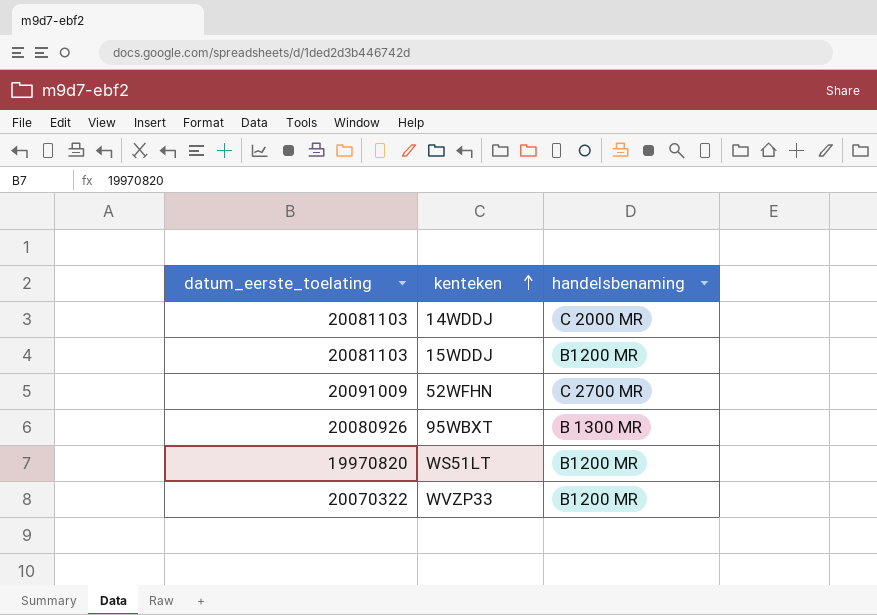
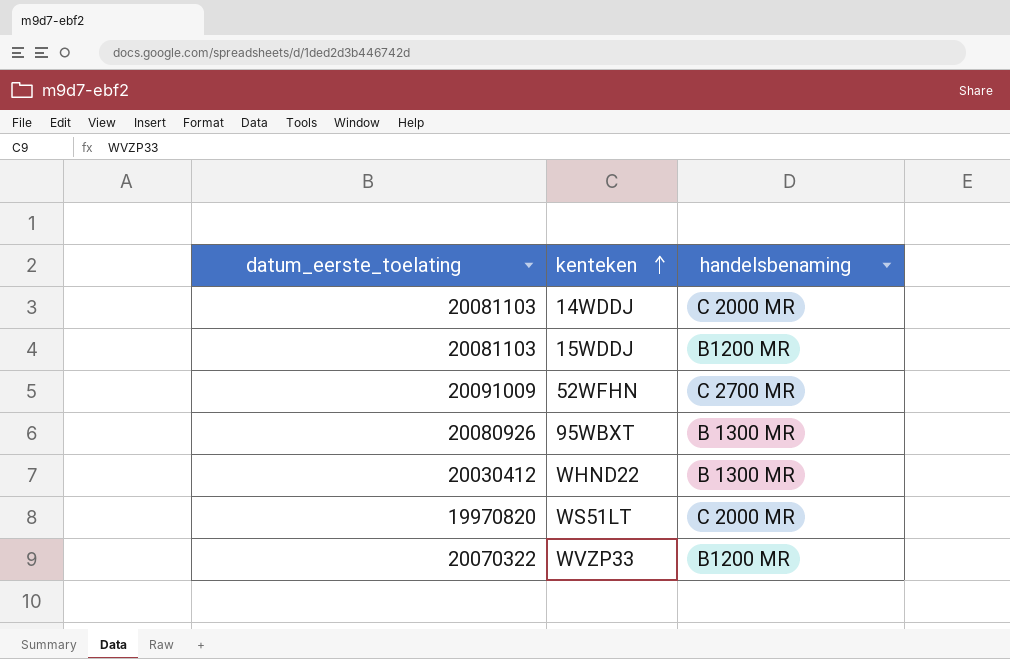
row WHND22: none -> 20030412 | B 1300 MR
WS51LT | handelsbenaming: B1200 MR -> C 2000 MR

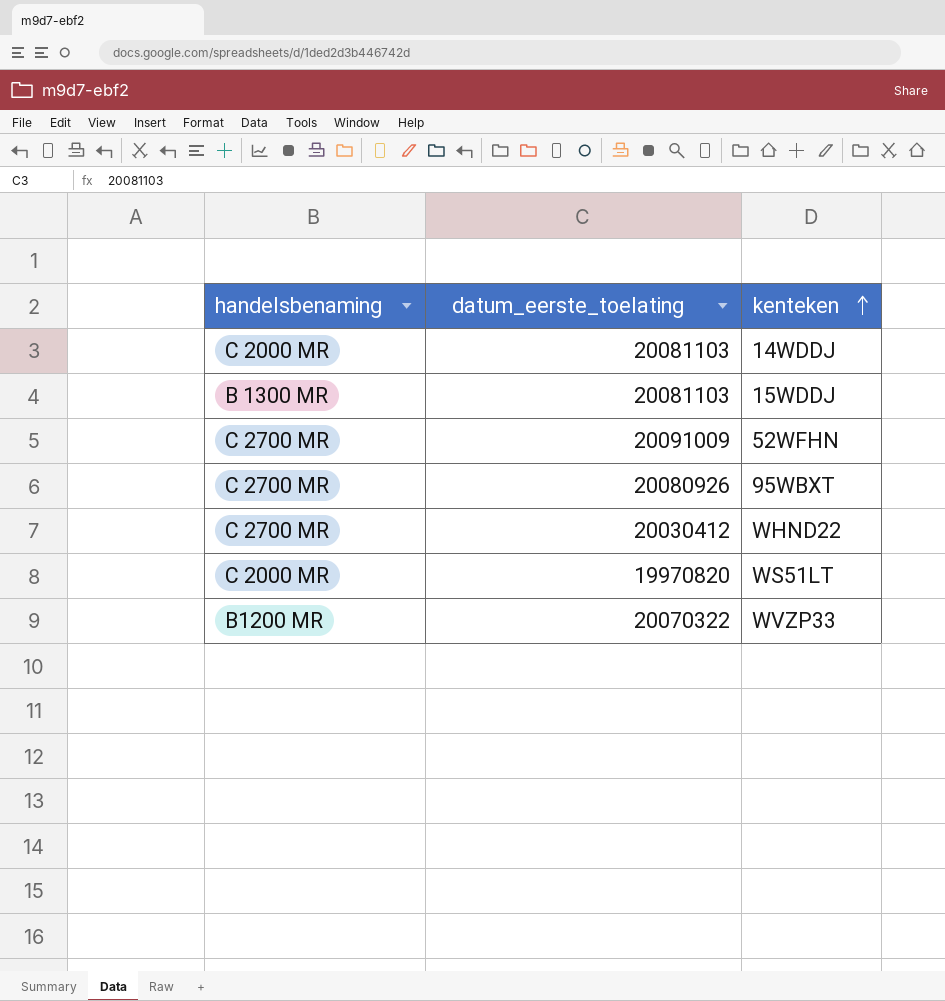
column handelsbenaming | position: 3 -> 1
15WDDJ | handelsbenaming: B1200 MR -> B 1300 MR
95WBXT | handelsbenaming: B 1300 MR -> C 2700 MR
WHND22 | handelsbenaming: B 1300 MR -> C 2700 MR

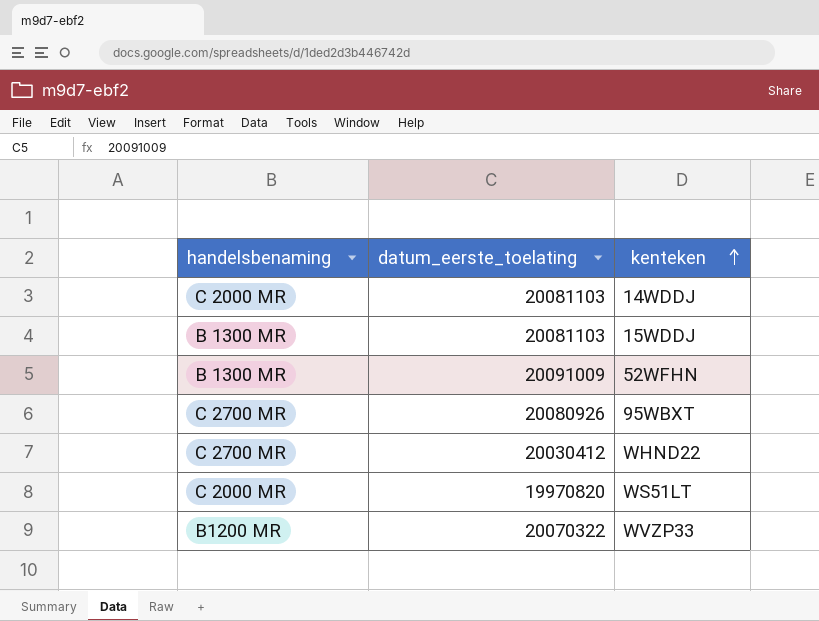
52WFHN | handelsbenaming: C 2700 MR -> B 1300 MR

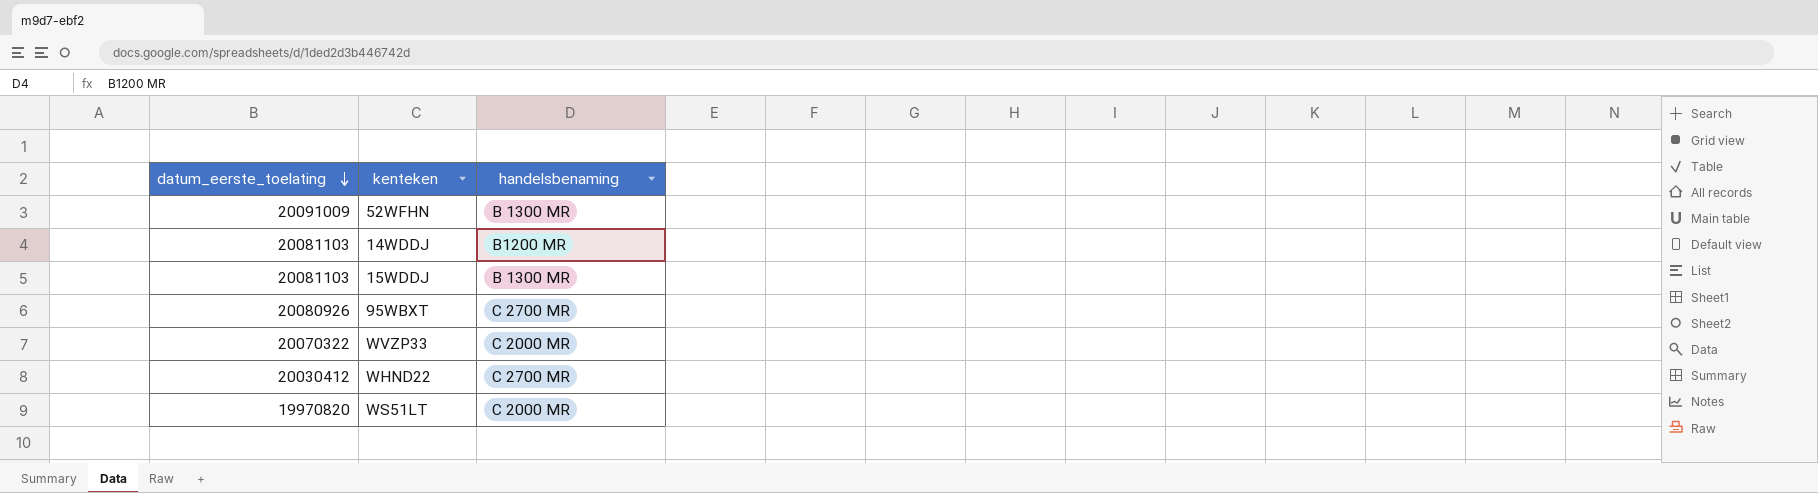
row order: kenteken ascending -> datum_eerste_toelating descending
column handelsbenaming | position: 1 -> 3
14WDDJ | handelsbenaming: C 2000 MR -> B1200 MR
WVZP33 | handelsbenaming: B1200 MR -> C 2000 MR

